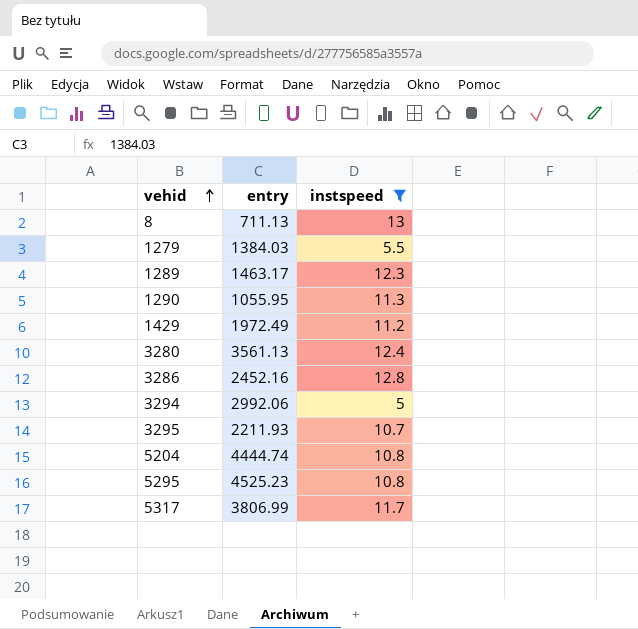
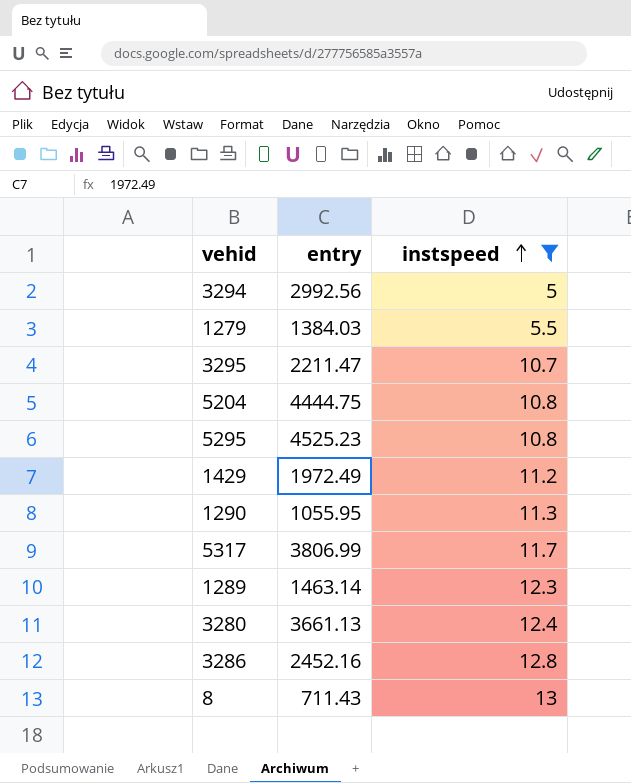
row order: vehid ascending -> instspeed ascending
3294 | entry: 2992.06 -> 2992.56
3295 | entry: 2211.93 -> 2211.47
5204 | entry: 4444.74 -> 4444.75
1289 | entry: 1463.17 -> 1463.14
3280 | entry: 3561.13 -> 3661.13
8 | entry: 711.13 -> 711.43

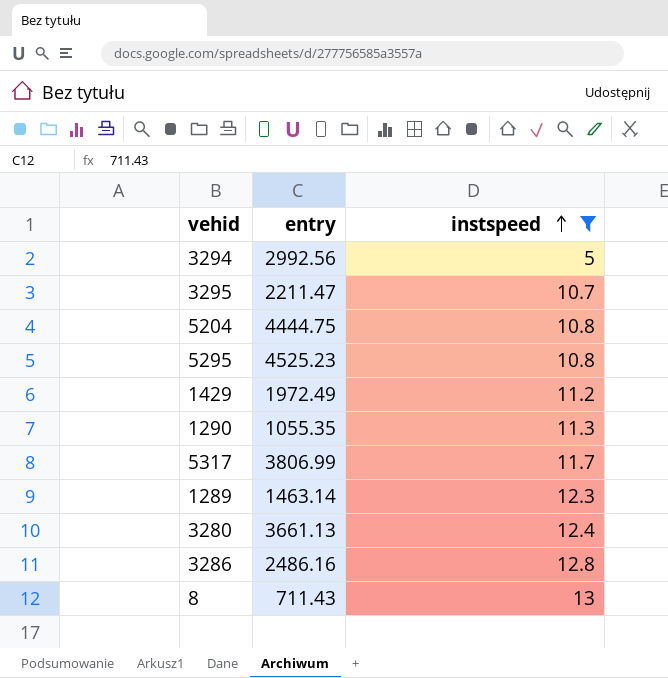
row 1279: 1384.03 | 5.5 -> none
1290 | entry: 1055.95 -> 1055.35
3286 | entry: 2452.16 -> 2486.16

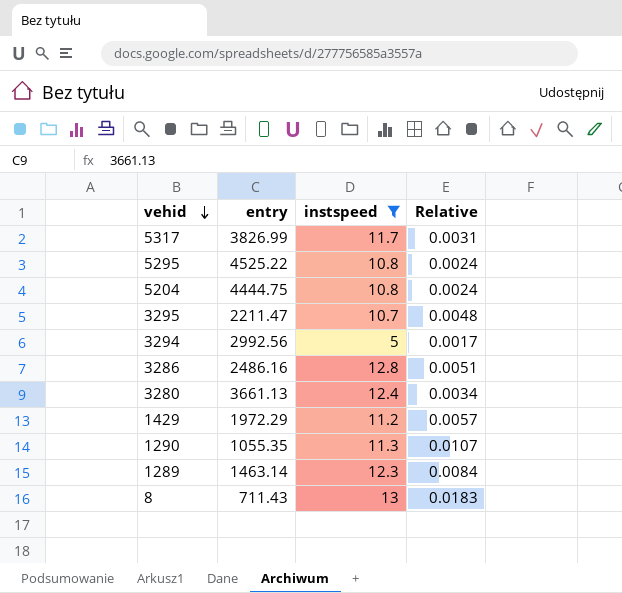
row order: instspeed ascending -> vehid descending
column Relative | formula: none -> [instspeed] / [entry]
5317 | entry: 3806.99 -> 3826.99
5295 | entry: 4525.23 -> 4525.22
1429 | entry: 1972.49 -> 1972.29

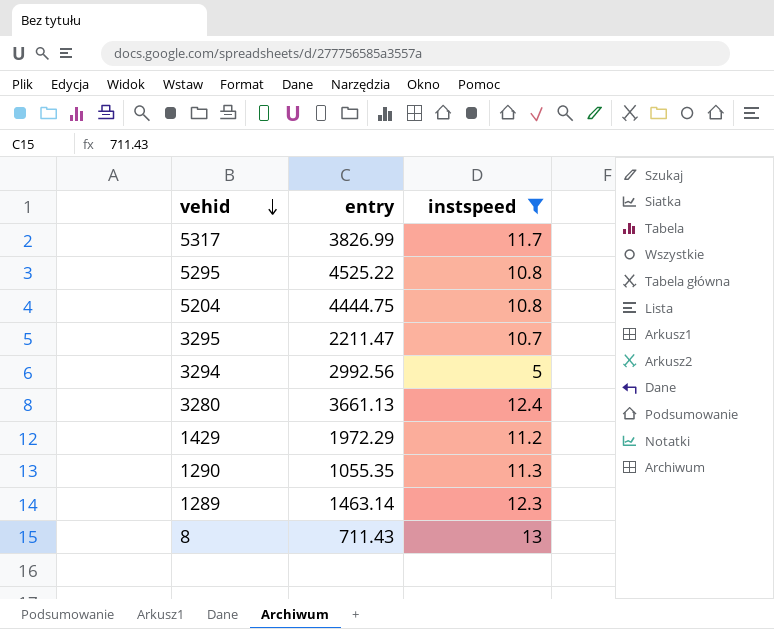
column Relative | formula: [instspeed] / [entry] -> none
row 3286: 2486.16 | 12.8 | 0.0051 -> none

